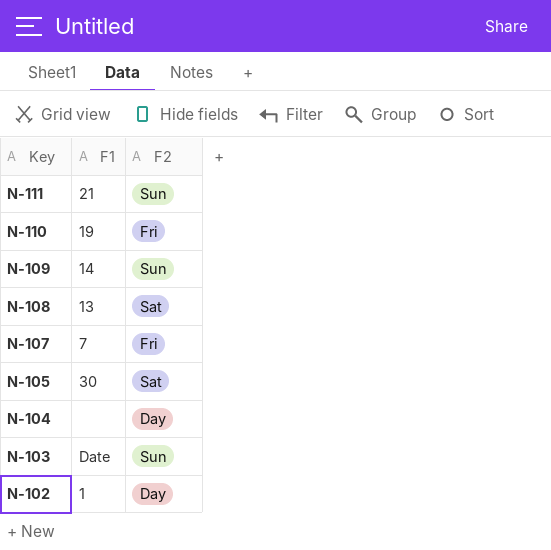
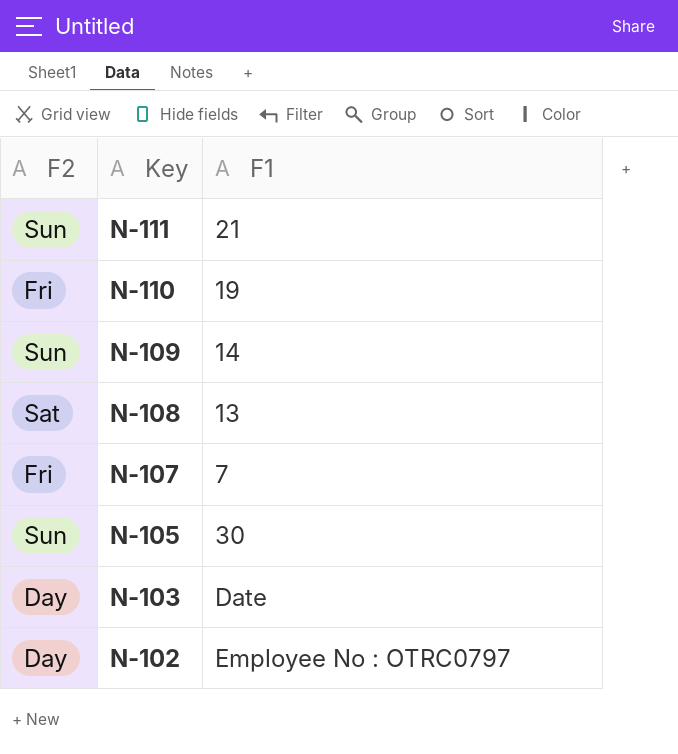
column F2 | position: 3 -> 1
row N-104: none | Day -> none
N-105 | F2: Sat -> Sun
N-103 | F2: Sun -> Day
N-102 | F1: 1 -> Employee No : OTRC0797

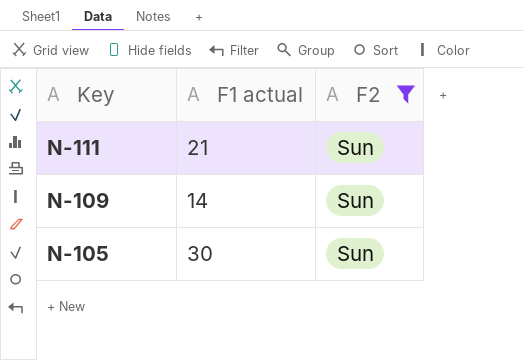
filter: none -> F2 = Sun
column name: F1 -> F1 actual
column F2 | position: 1 -> 3

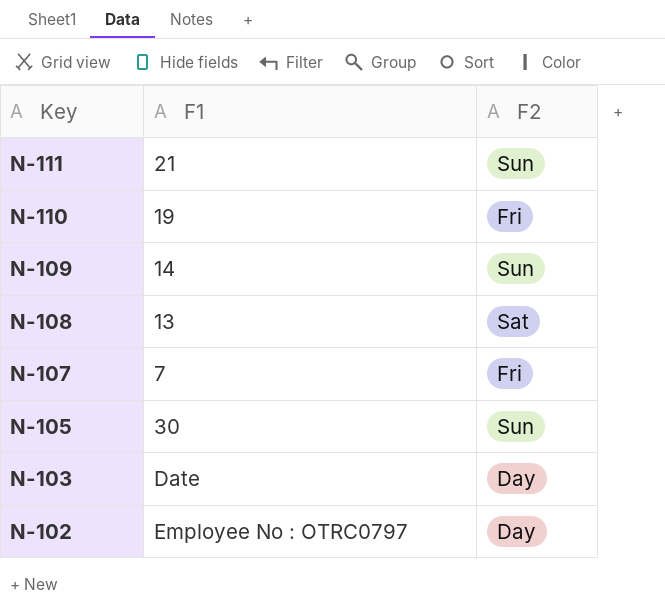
filter: F2 = Sun -> none
column name: F1 actual -> F1

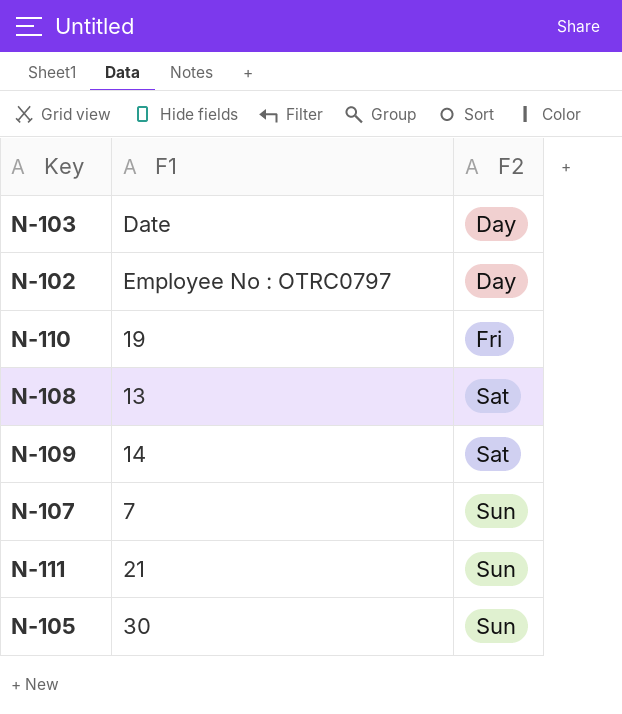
row order: Key descending -> F2 ascending
N-109 | F2: Sun -> Sat
N-107 | F2: Fri -> Sun

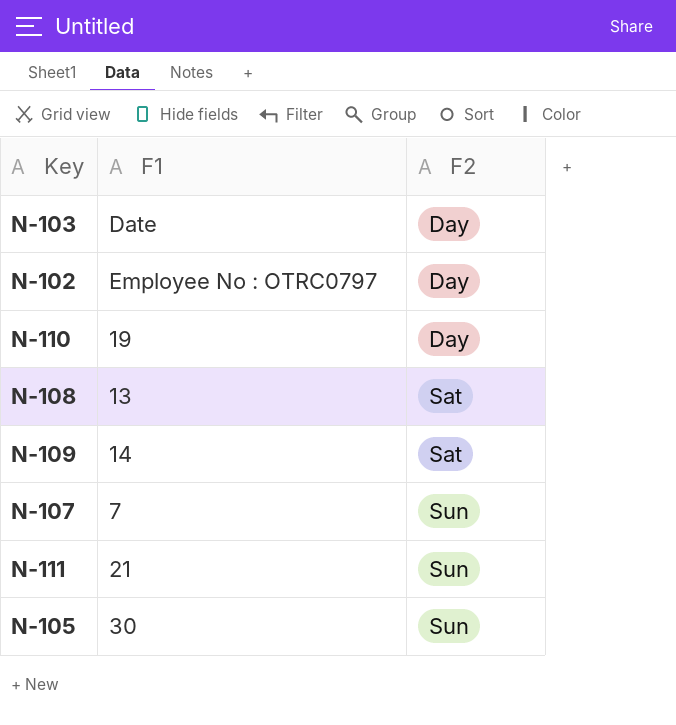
N-110 | F2: Fri -> Day

